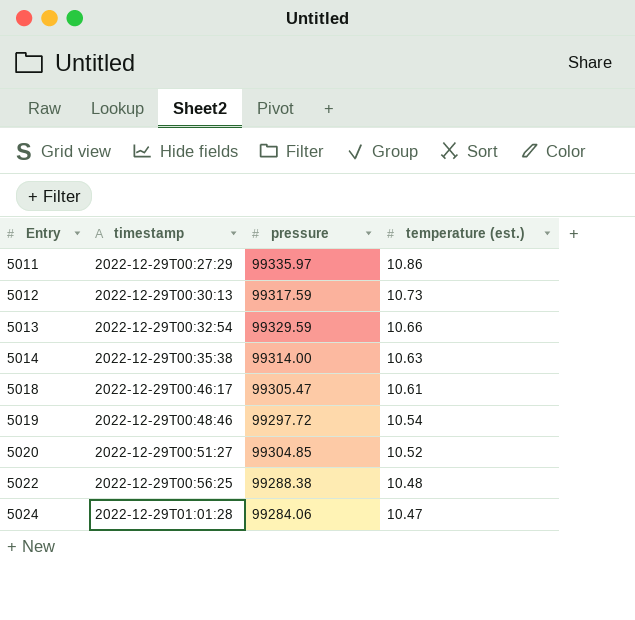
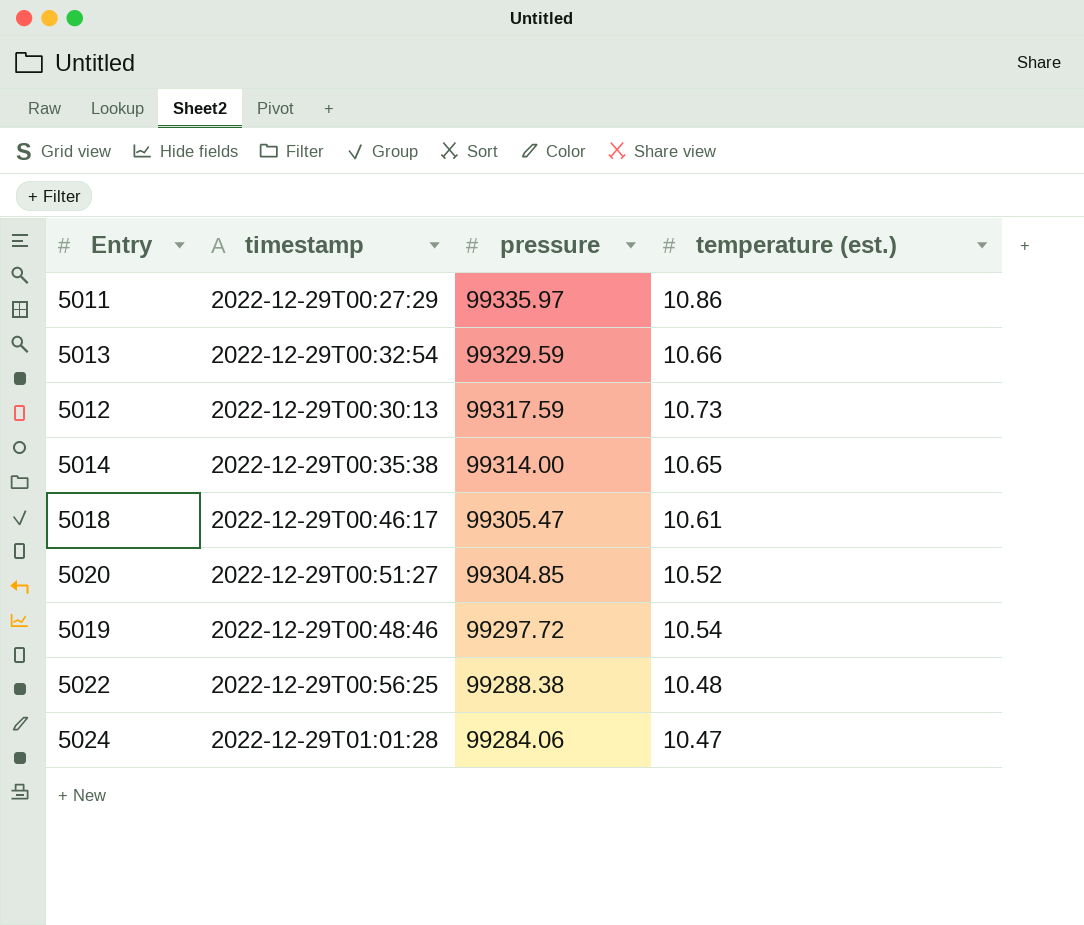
row order: Entry ascending -> pressure descending
5014 | temperature (est.): 10.63 -> 10.65

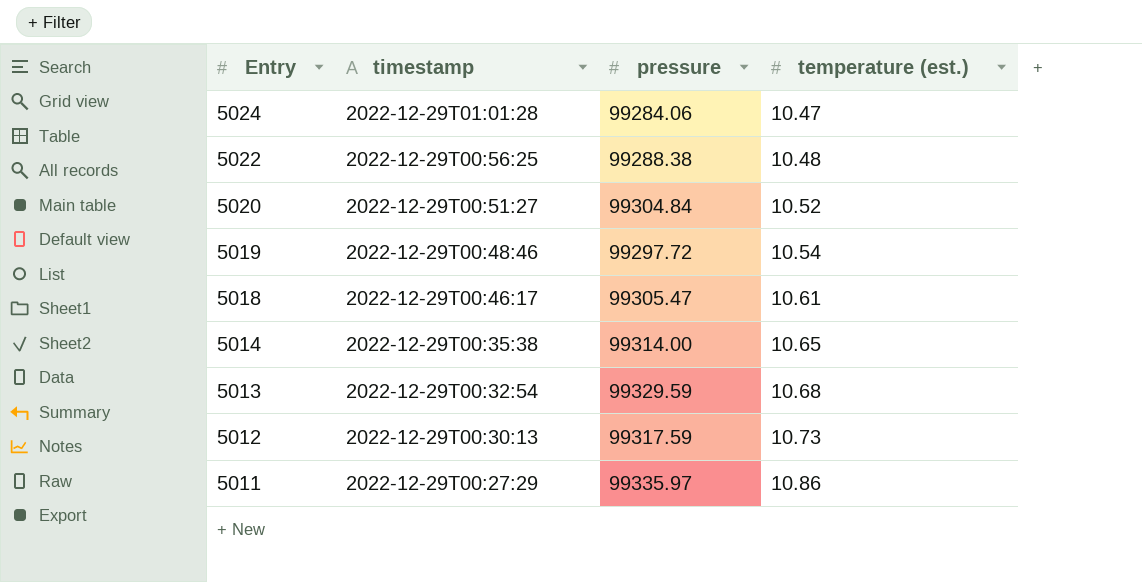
row order: pressure descending -> Entry descending
5020 | pressure: 99304.85 -> 99304.84
5013 | temperature (est.): 10.66 -> 10.68

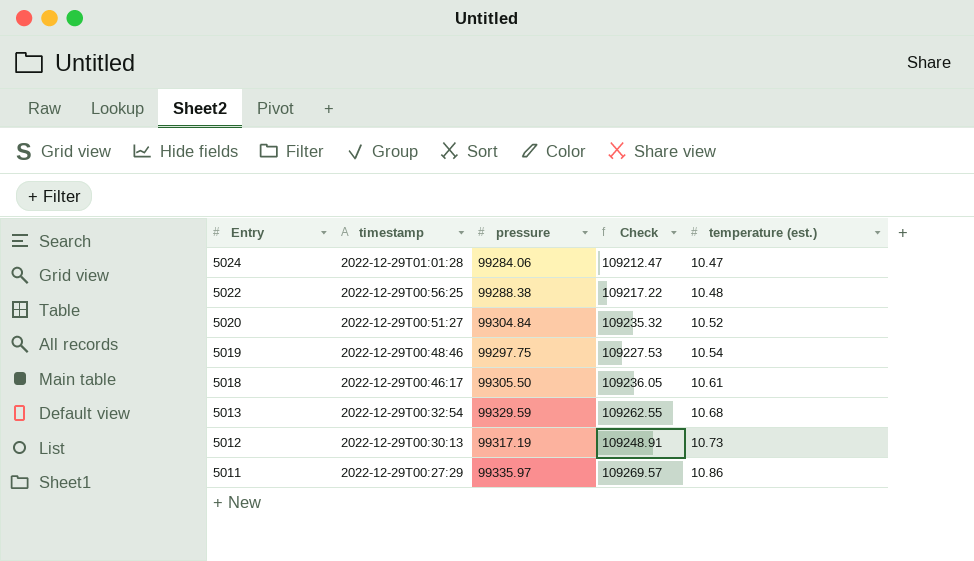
column Check | formula: none -> [pressure] * 1.1
row 5014: 2022-12-29T00:35:38 | 99314.00 | 10.65 -> none
5019 | pressure: 99297.72 -> 99297.75
5018 | pressure: 99305.47 -> 99305.50
5012 | pressure: 99317.59 -> 99317.19

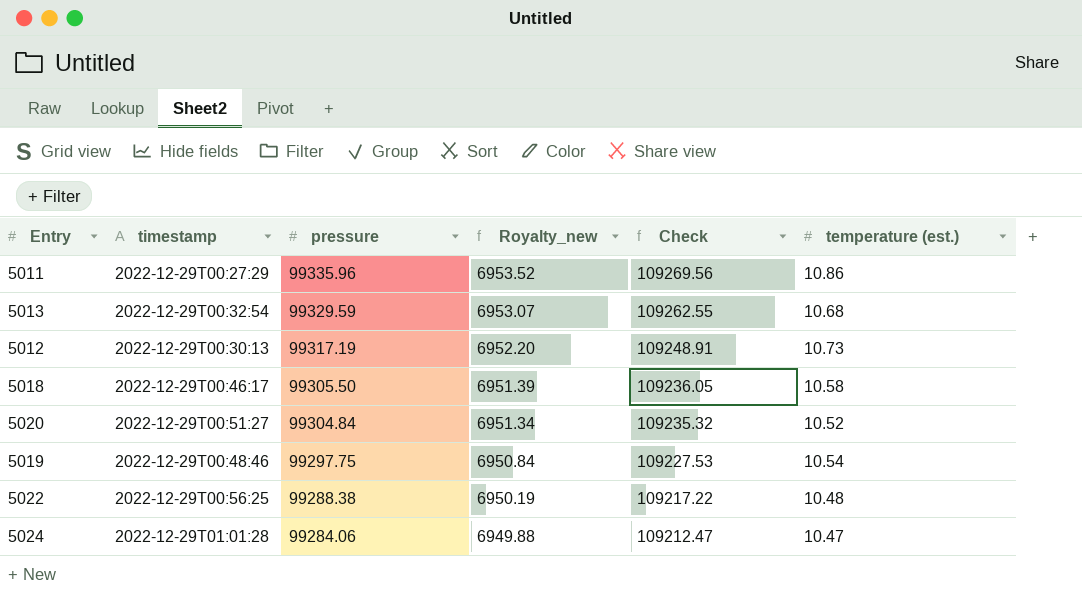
row order: Entry descending -> pressure descending
column Royalty_new | formula: none -> [pressure] * 0.07
5011 | pressure: 99335.97 -> 99335.96
5011 | Check: 109269.57 -> 109269.56
5018 | temperature (est.): 10.61 -> 10.58

